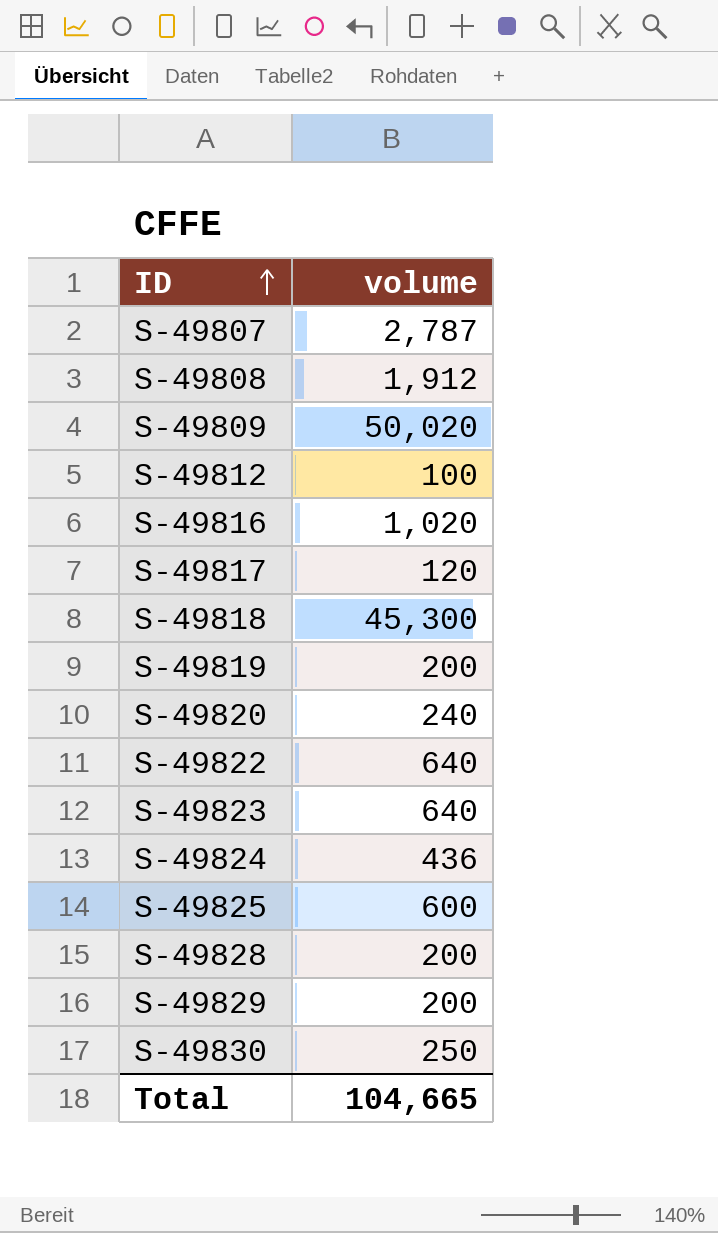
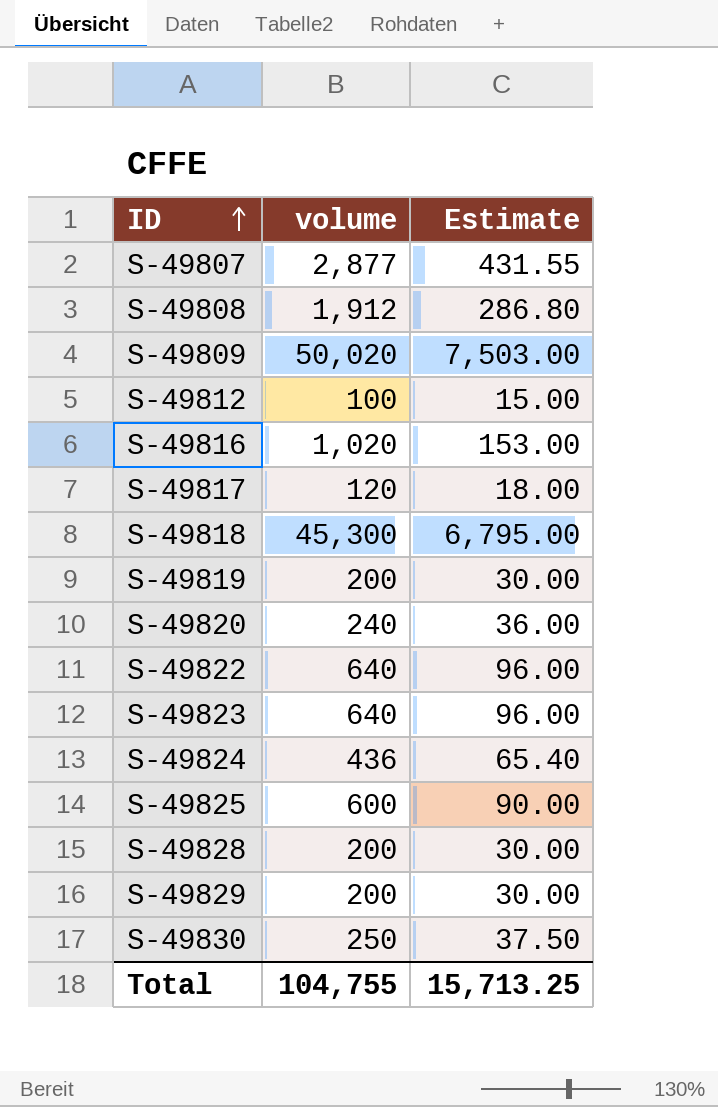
column Estimate | formula: none -> [volume] * 0.15
S-49807 | volume: 2,787 -> 2,877
Total | volume: 104,665 -> 104,755

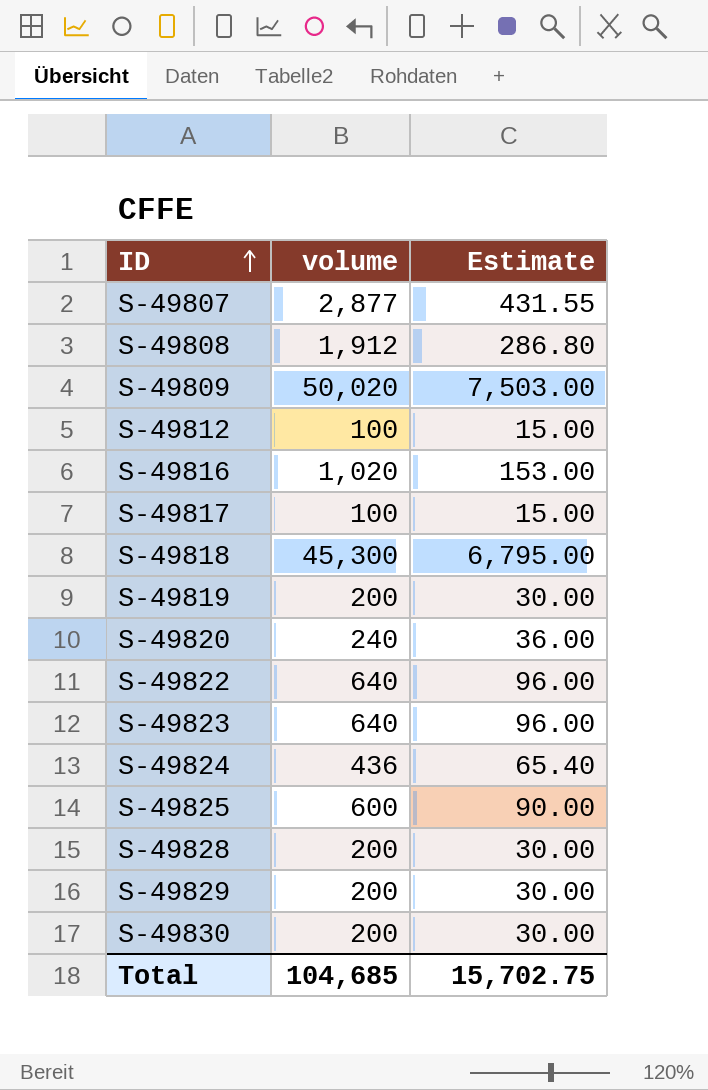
S-49817 | volume: 120 -> 100
S-49817 | Estimate: 18.00 -> 15.00
S-49830 | volume: 250 -> 200
S-49830 | Estimate: 37.50 -> 30.00
Total | volume: 104,755 -> 104,685
Total | Estimate: 15,713.25 -> 15,702.75

